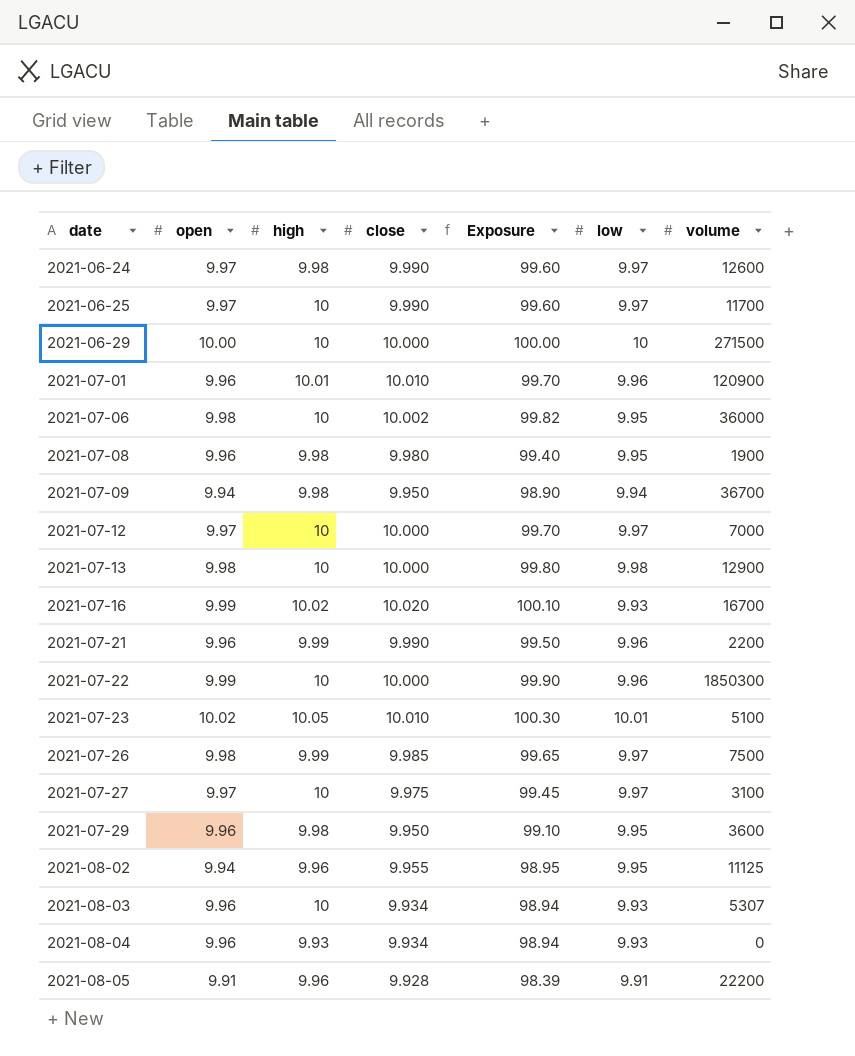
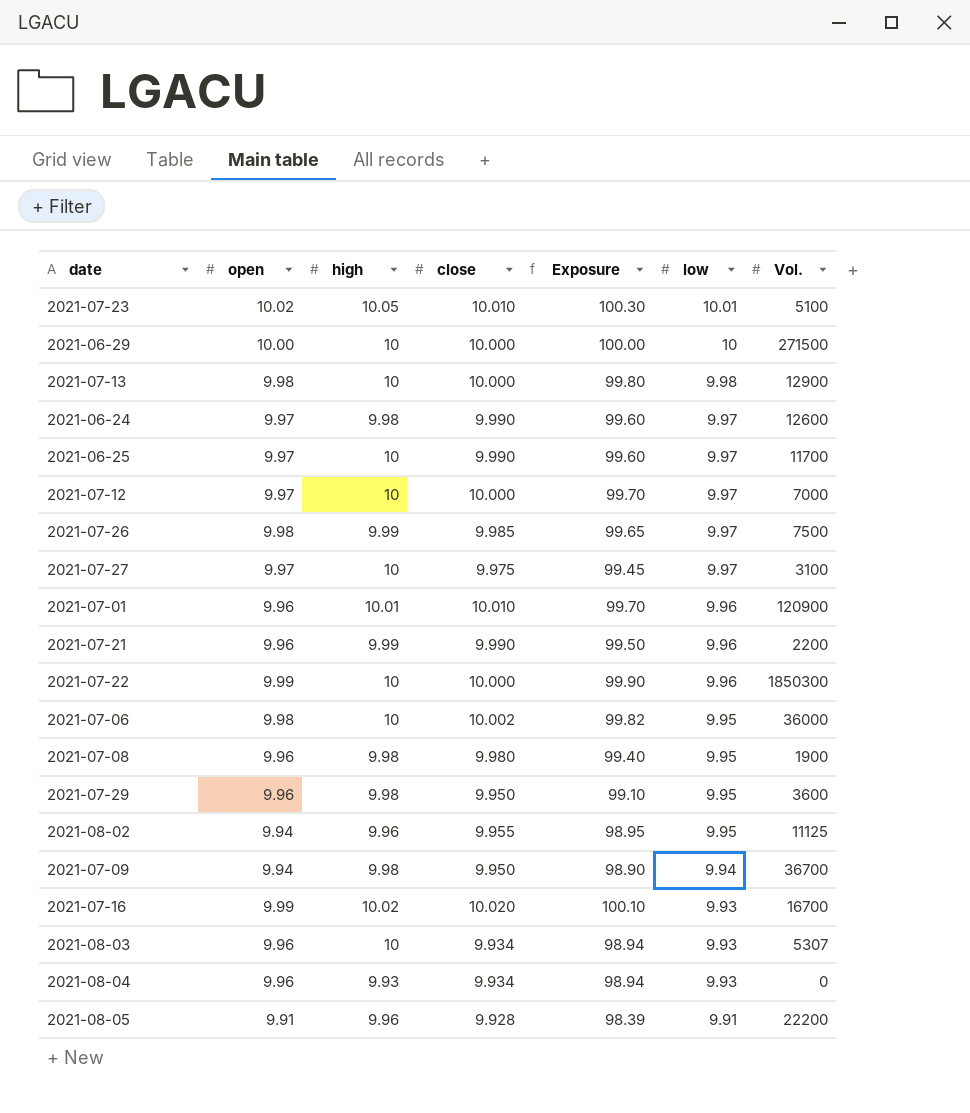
row order: date ascending -> low descending
column name: volume -> Vol.

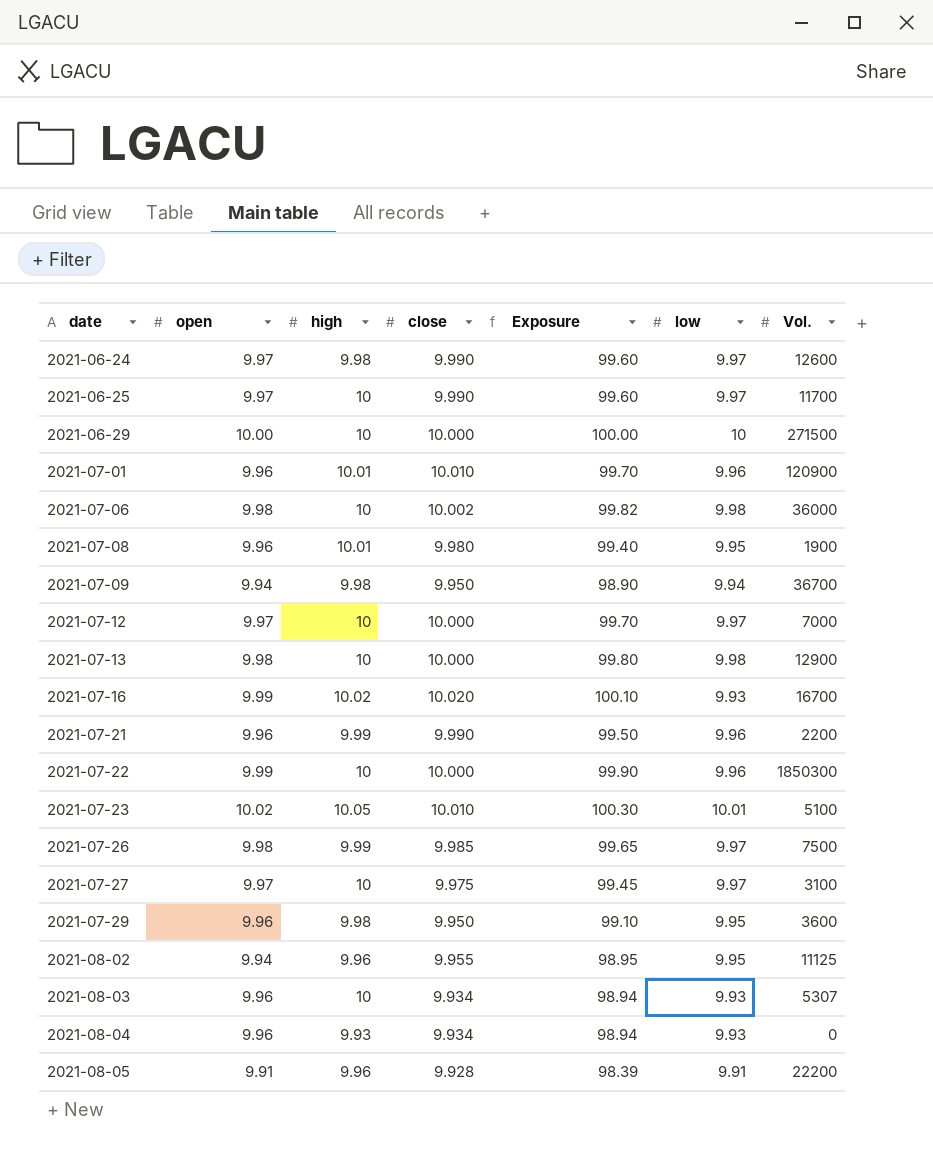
row order: low descending -> date ascending
2021-07-06 | low: 9.95 -> 9.98
2021-07-08 | high: 9.98 -> 10.01

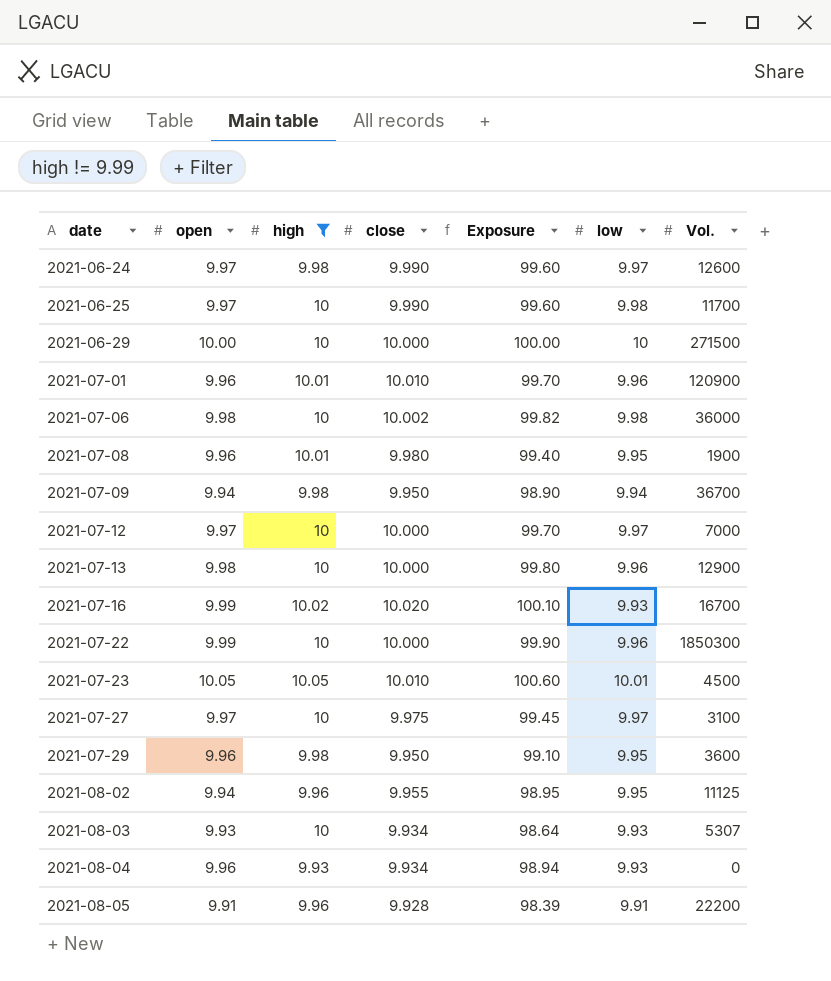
filter: none -> high != 9.99
2021-06-25 | low: 9.97 -> 9.98
2021-07-13 | low: 9.98 -> 9.96
2021-07-23 | open: 10.02 -> 10.05
2021-07-23 | Exposure: 100.30 -> 100.60
2021-07-23 | Vol.: 5100 -> 4500
2021-08-03 | open: 9.96 -> 9.93
2021-08-03 | Exposure: 98.94 -> 98.64

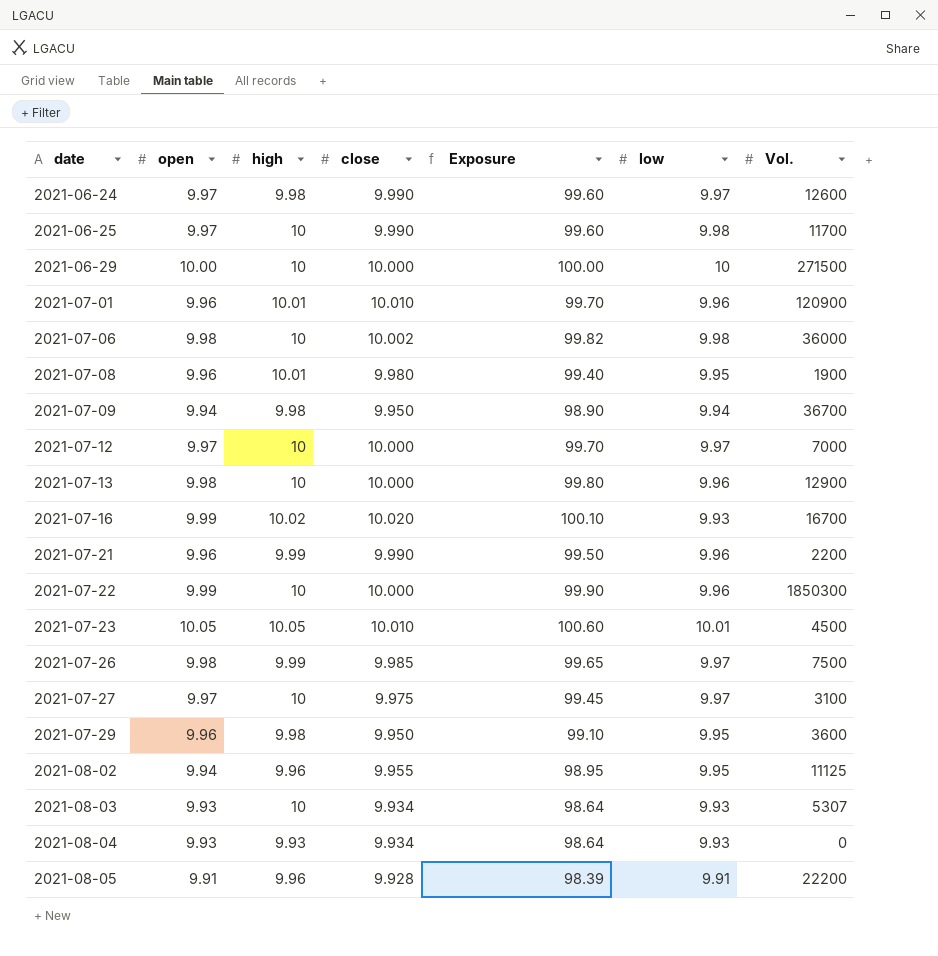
filter: high != 9.99 -> none
2021-08-04 | open: 9.96 -> 9.93
2021-08-04 | Exposure: 98.94 -> 98.64

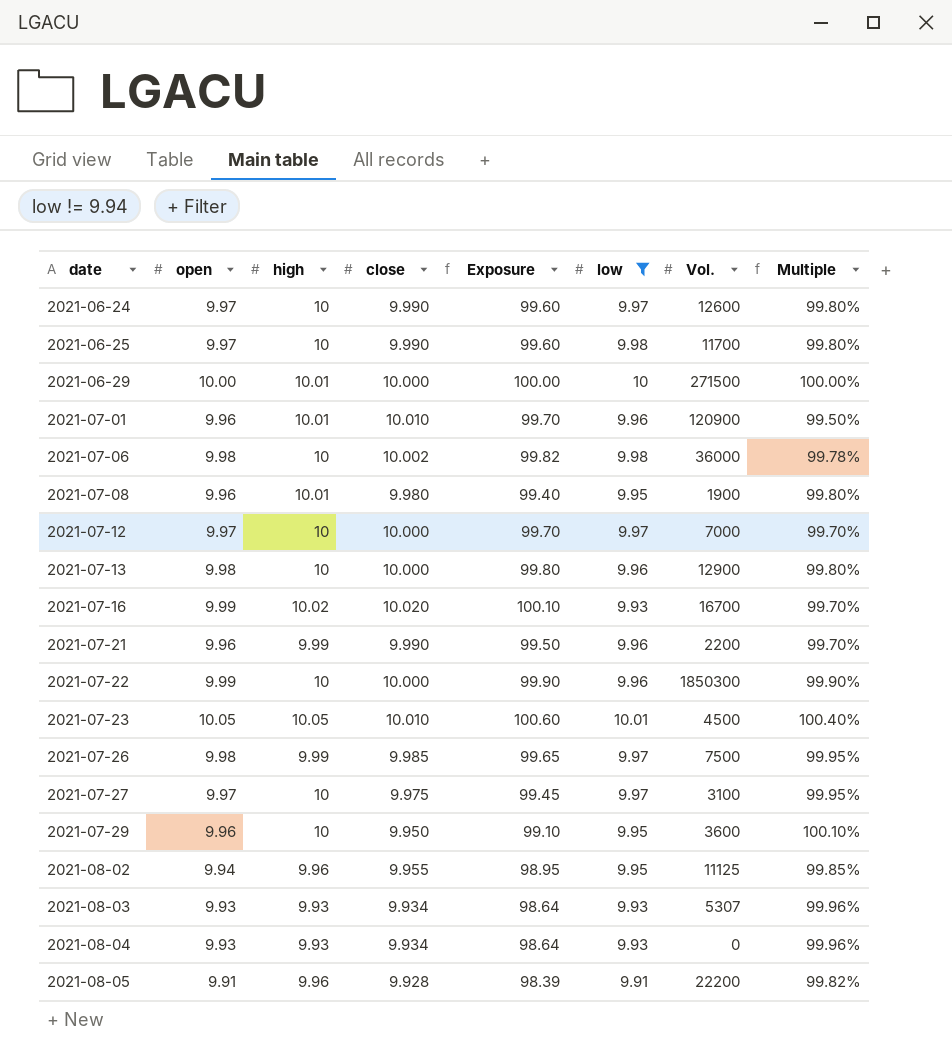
filter: none -> low != 9.94
column Multiple | formula: none -> [open] / [close]
2021-06-24 | high: 9.98 -> 10
2021-06-29 | high: 10 -> 10.01
2021-07-29 | high: 9.98 -> 10
2021-08-03 | high: 10 -> 9.93

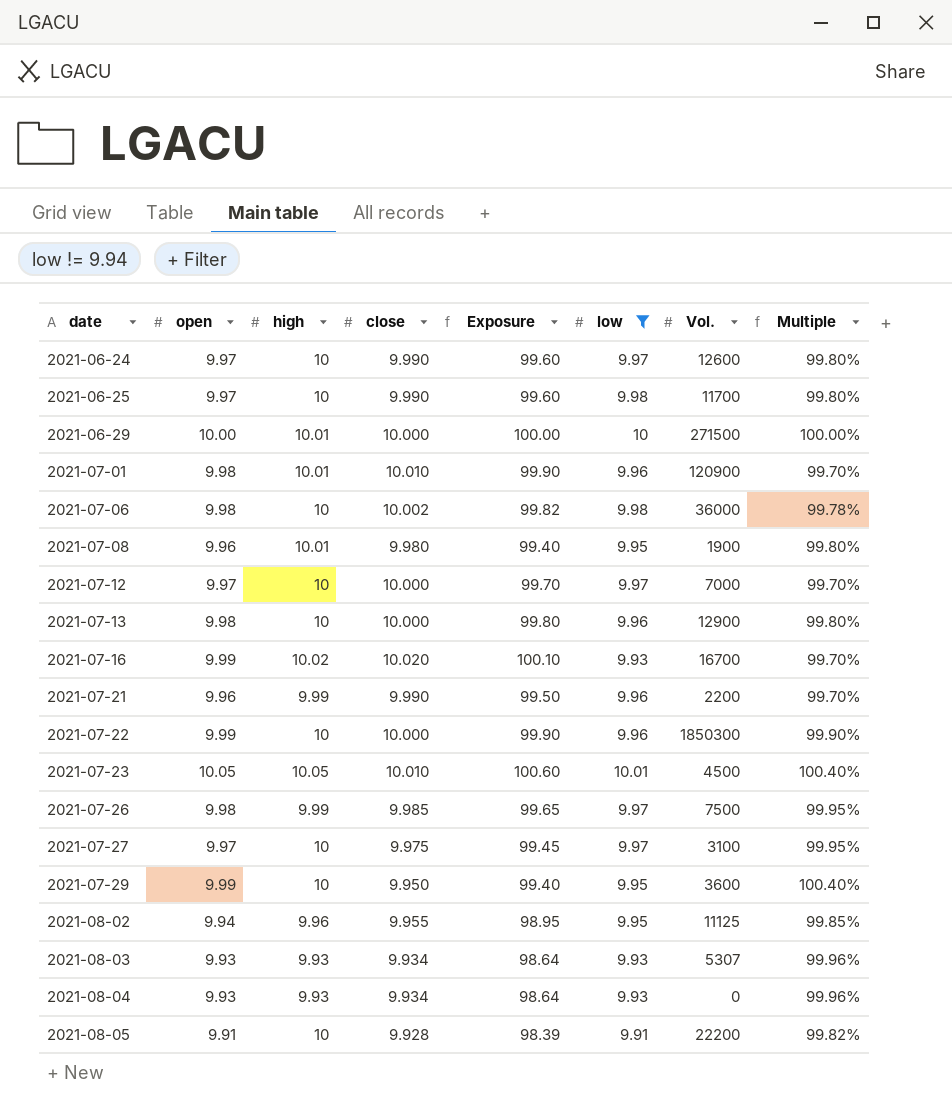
2021-07-01 | open: 9.96 -> 9.98
2021-07-01 | Exposure: 99.70 -> 99.90
2021-07-01 | Multiple: 99.50% -> 99.70%
2021-07-29 | open: 9.96 -> 9.99
2021-07-29 | Exposure: 99.10 -> 99.40
2021-07-29 | Multiple: 100.10% -> 100.40%
2021-08-05 | high: 9.96 -> 10

